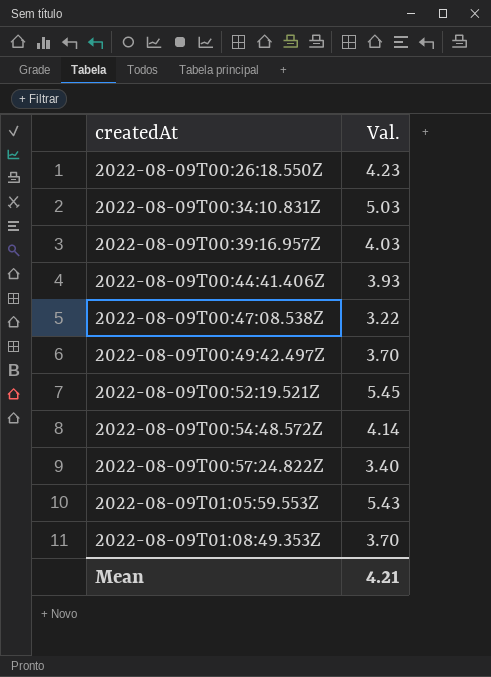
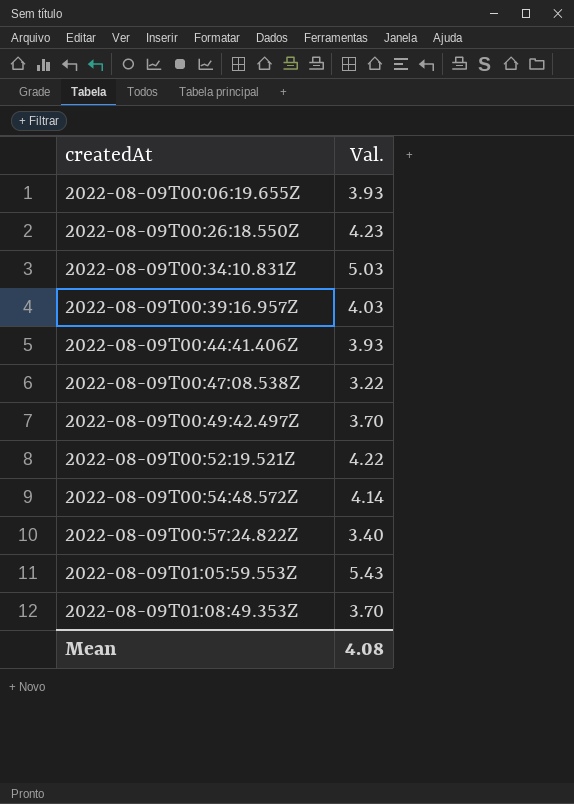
row 2022-08-09T00:06:19.655Z: none -> 3.93
2022-08-09T00:52:19.521Z | Val.: 5.45 -> 4.22
Mean | Val.: 4.21 -> 4.08

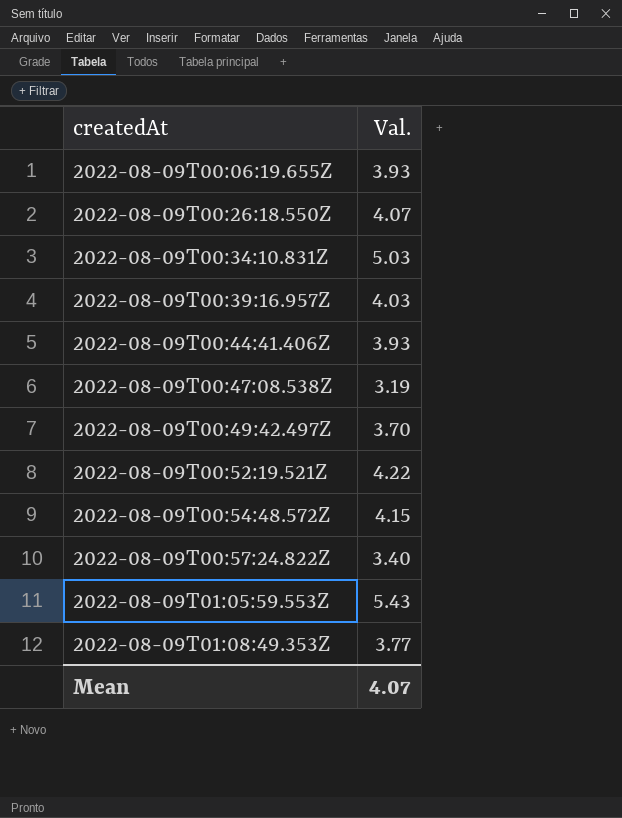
2022-08-09T00:26:18.550Z | Val.: 4.23 -> 4.07
2022-08-09T00:47:08.538Z | Val.: 3.22 -> 3.19
2022-08-09T00:54:48.572Z | Val.: 4.14 -> 4.15
2022-08-09T01:08:49.353Z | Val.: 3.70 -> 3.77
Mean | Val.: 4.08 -> 4.07

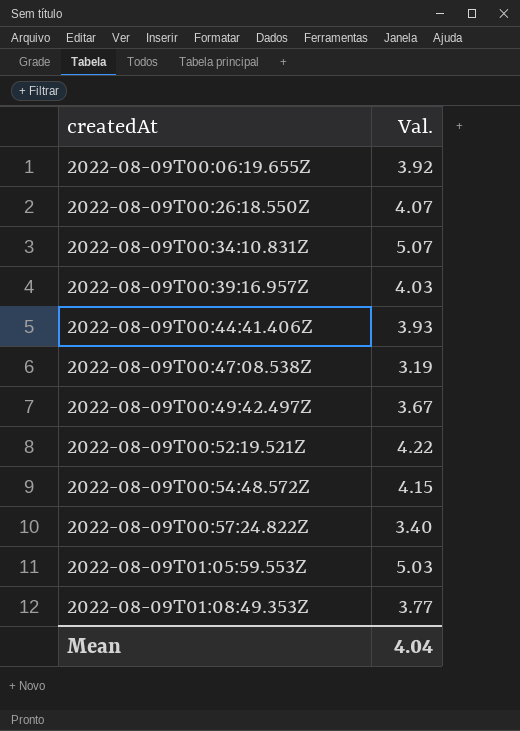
2022-08-09T00:06:19.655Z | Val.: 3.93 -> 3.92
2022-08-09T00:34:10.831Z | Val.: 5.03 -> 5.07
2022-08-09T00:49:42.497Z | Val.: 3.70 -> 3.67
2022-08-09T01:05:59.553Z | Val.: 5.43 -> 5.03
Mean | Val.: 4.07 -> 4.04

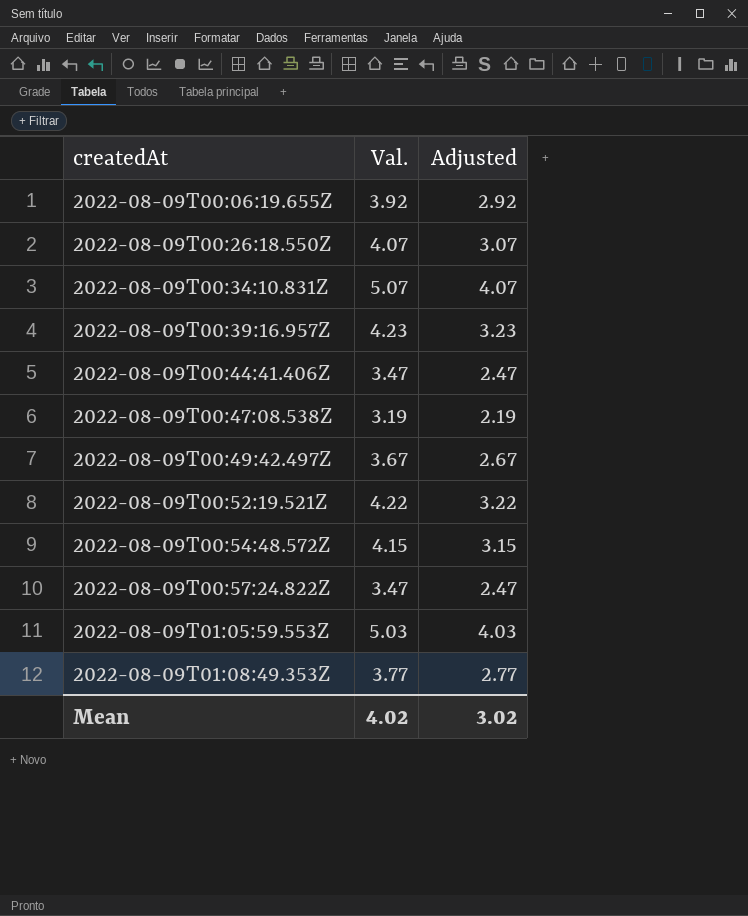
column Adjusted | formula: none -> [Val.] - 1
2022-08-09T00:39:16.957Z | Val.: 4.03 -> 4.23
2022-08-09T00:44:41.406Z | Val.: 3.93 -> 3.47
2022-08-09T00:57:24.822Z | Val.: 3.40 -> 3.47
Mean | Val.: 4.04 -> 4.02

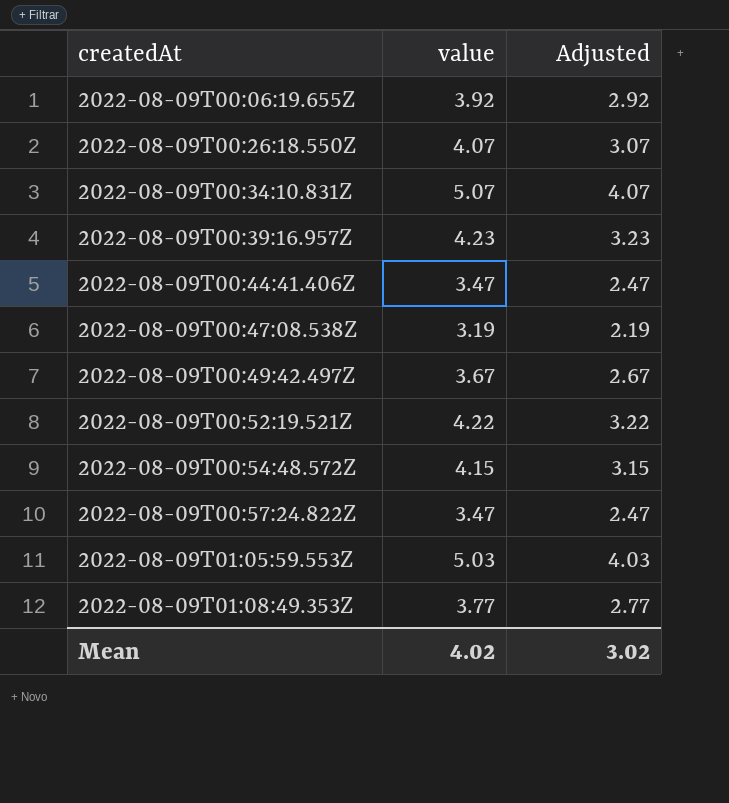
column name: Val. -> value

